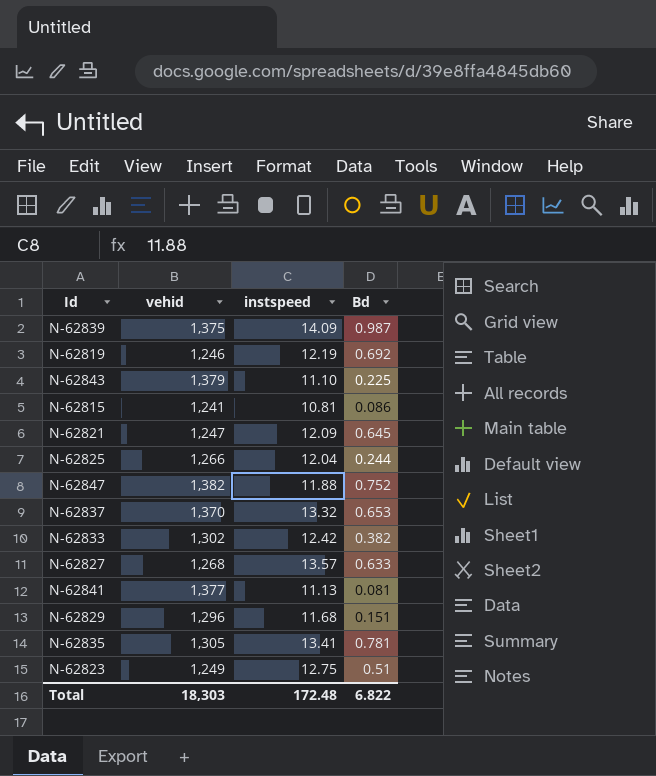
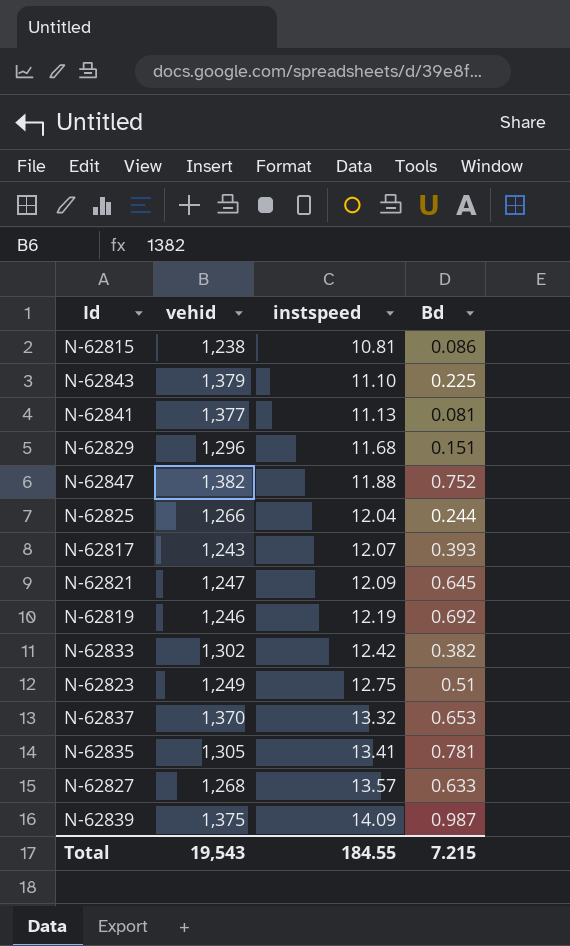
row order: none -> instspeed ascending
N-62815 | vehid: 1,241 -> 1,238
row N-62817: none -> 1,243 | 12.07 | 0.393
Total | vehid: 18,303 -> 19,543
Total | instspeed: 172.48 -> 184.55
Total | Bd: 6.822 -> 7.215

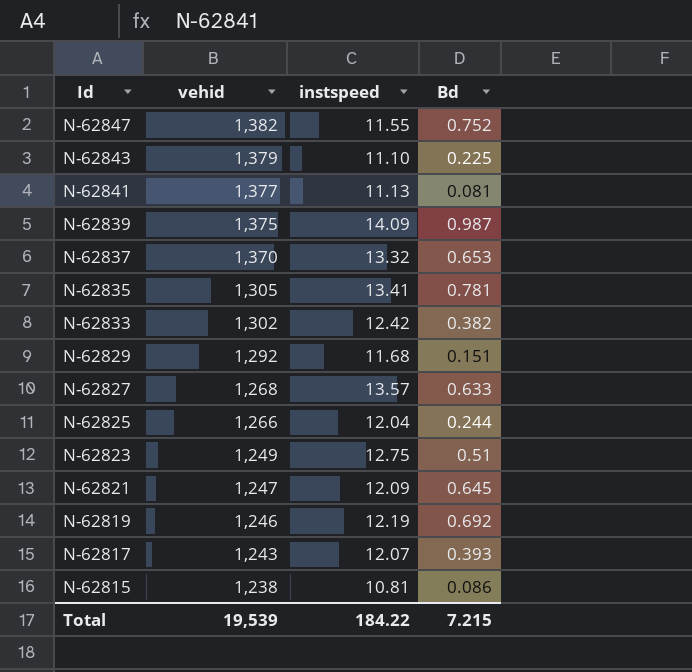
row order: instspeed ascending -> Id descending
N-62847 | instspeed: 11.88 -> 11.55
N-62829 | vehid: 1,296 -> 1,292
Total | vehid: 19,543 -> 19,539
Total | instspeed: 184.55 -> 184.22

